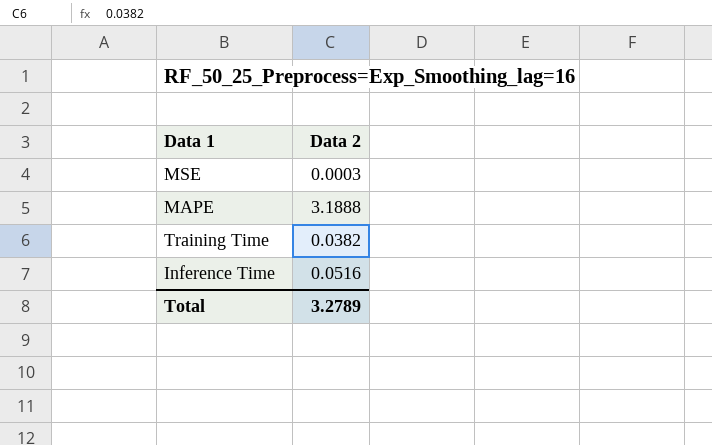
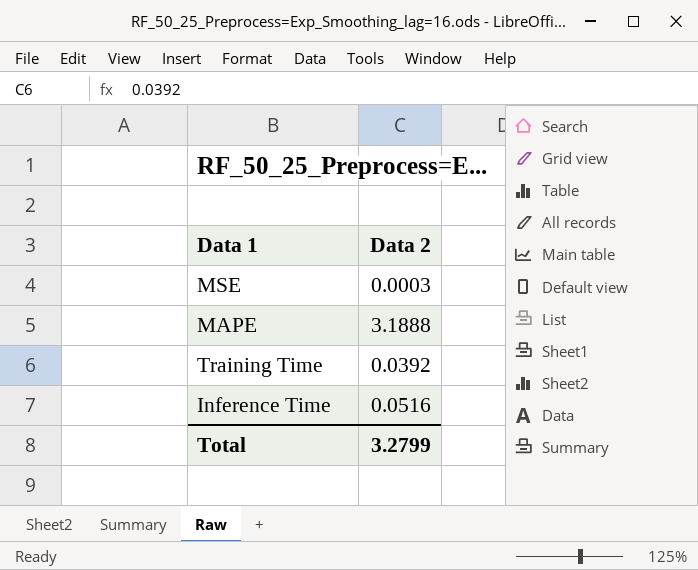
Training Time | Data 2: 0.0382 -> 0.0392
Total | Data 2: 3.2789 -> 3.2799

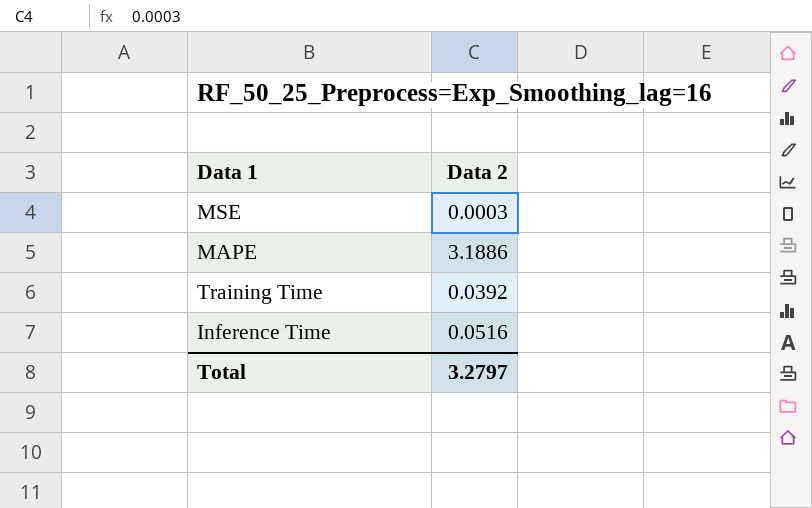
MAPE | Data 2: 3.1888 -> 3.1886
Total | Data 2: 3.2799 -> 3.2797

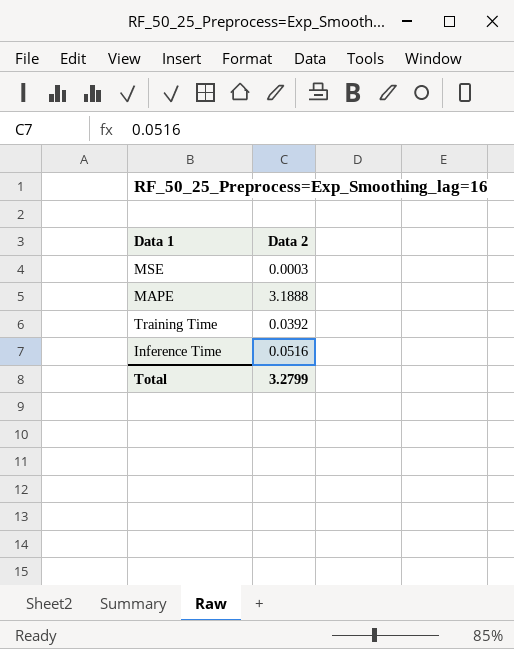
MAPE | Data 2: 3.1886 -> 3.1888
Total | Data 2: 3.2797 -> 3.2799

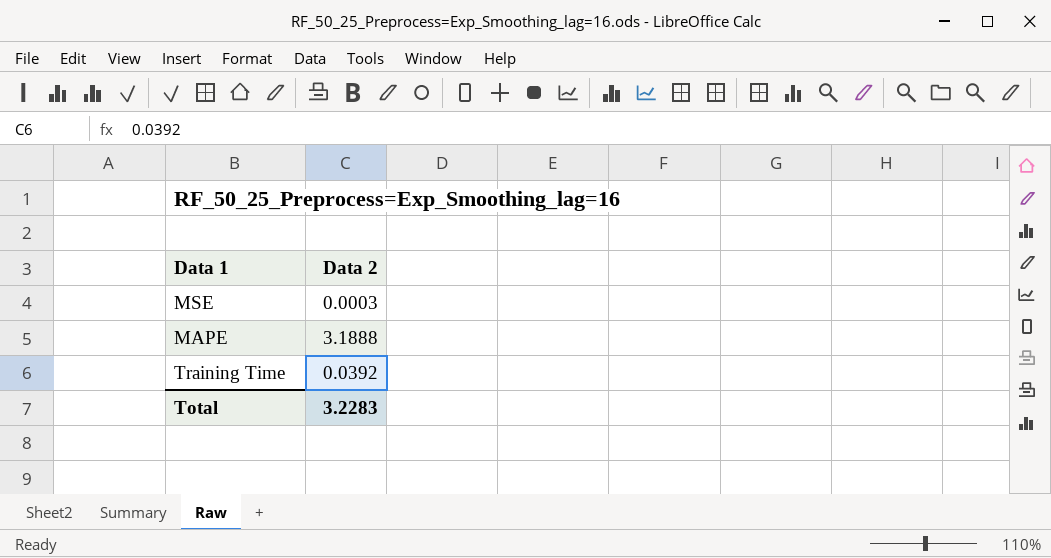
row Inference Time: 0.0516 -> none
Total | Data 2: 3.2799 -> 3.2283

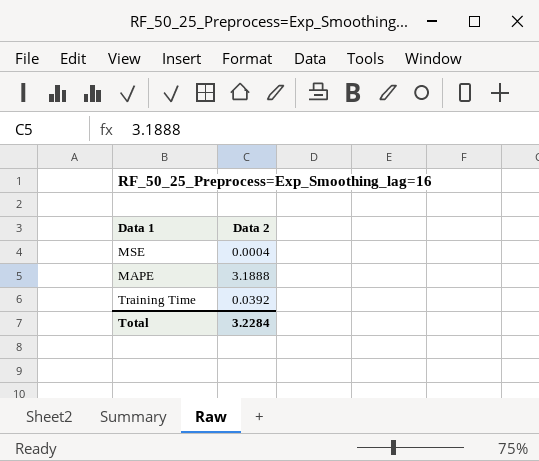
MSE | Data 2: 0.0003 -> 0.0004
Total | Data 2: 3.2283 -> 3.2284

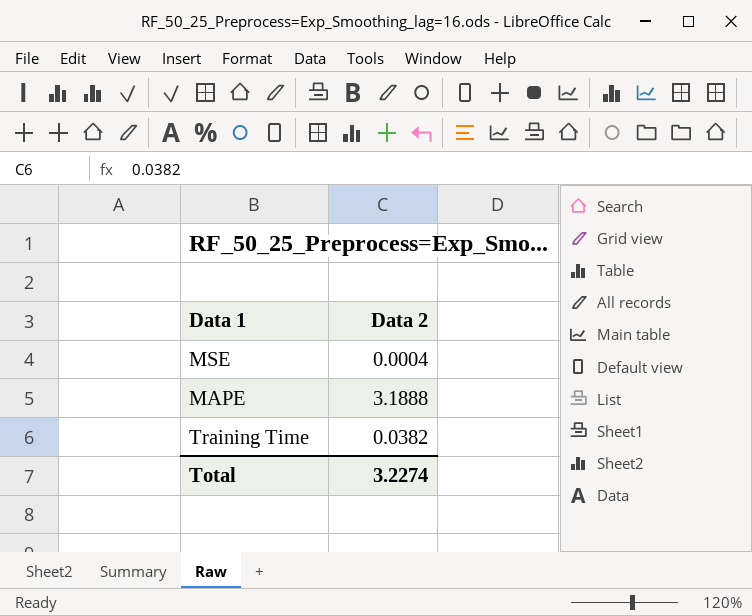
Training Time | Data 2: 0.0392 -> 0.0382
Total | Data 2: 3.2284 -> 3.2274

